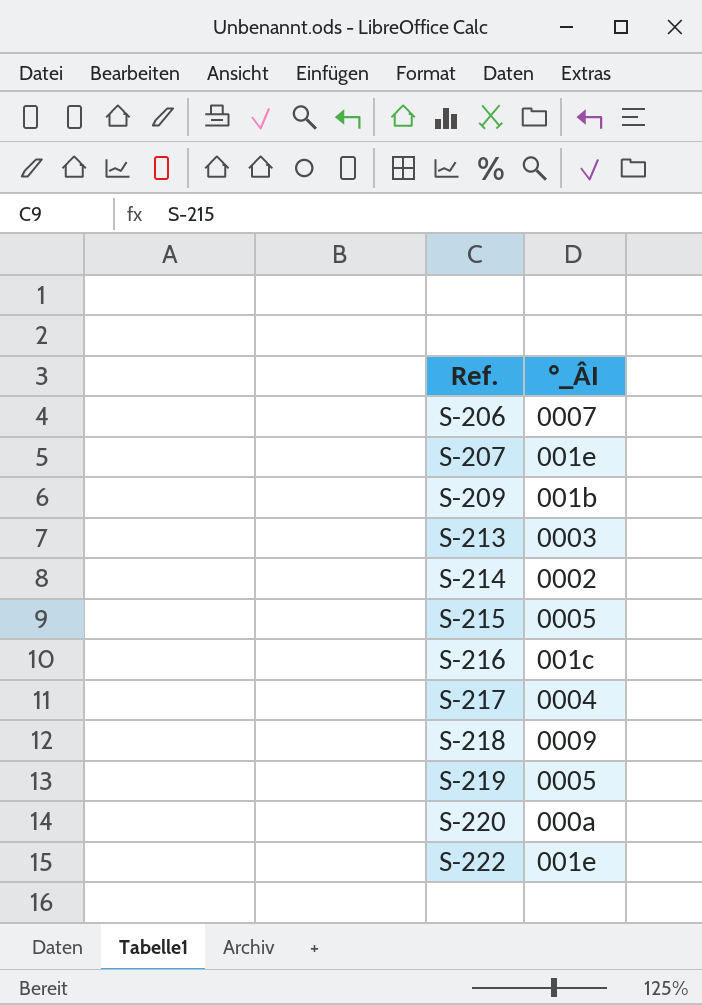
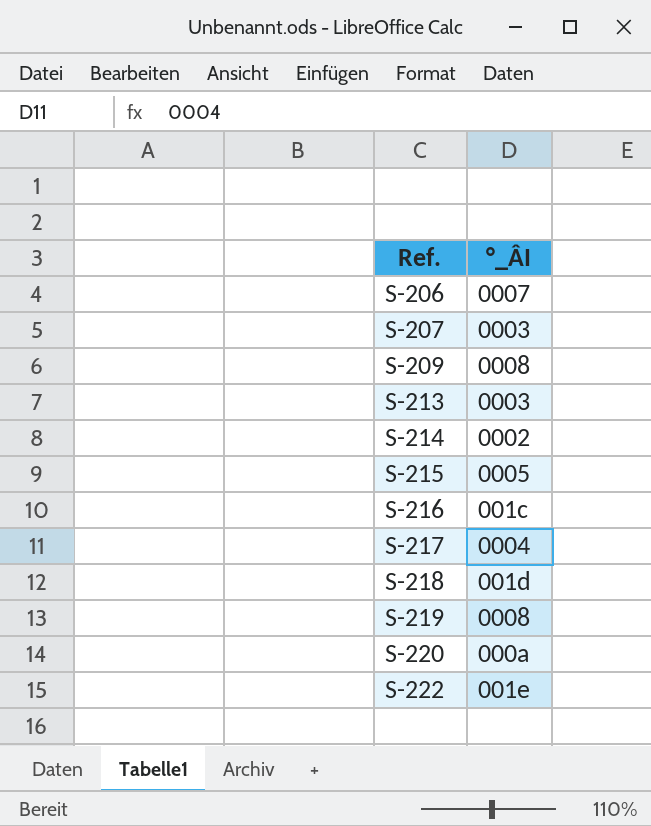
S-207 | °_ÂI: 001e -> 0003
S-209 | °_ÂI: 001b -> 0008
S-218 | °_ÂI: 0009 -> 001d
S-219 | °_ÂI: 0005 -> 0008

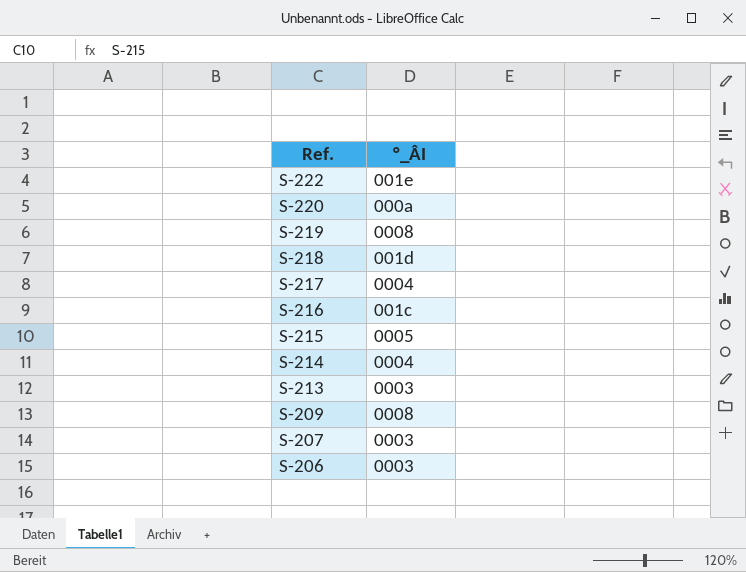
row order: Ref. ascending -> Ref. descending
S-214 | °_ÂI: 0002 -> 0004
S-206 | °_ÂI: 0007 -> 0003

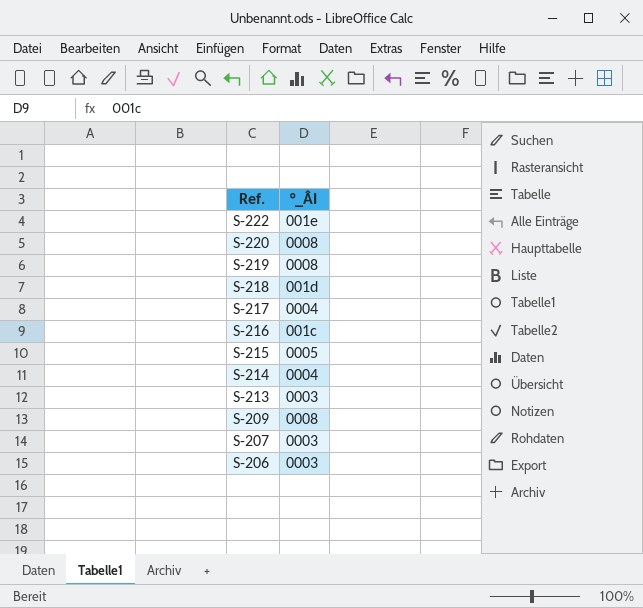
S-220 | °_ÂI: 000a -> 0008

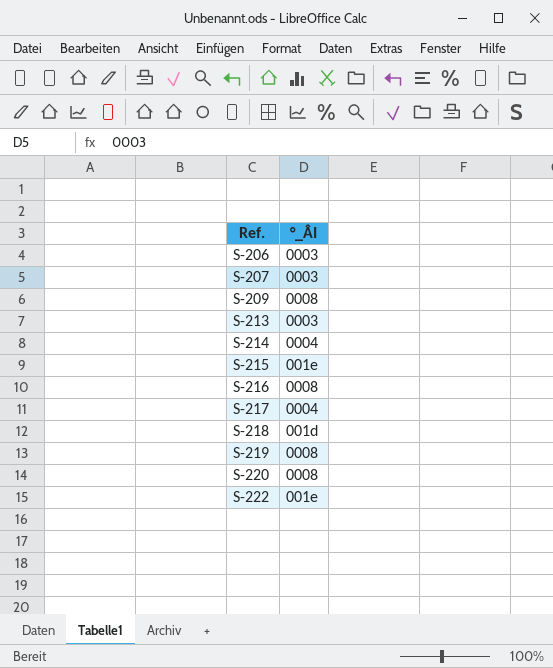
row order: Ref. descending -> Ref. ascending
S-215 | °_ÂI: 0005 -> 001e
S-216 | °_ÂI: 001c -> 0008

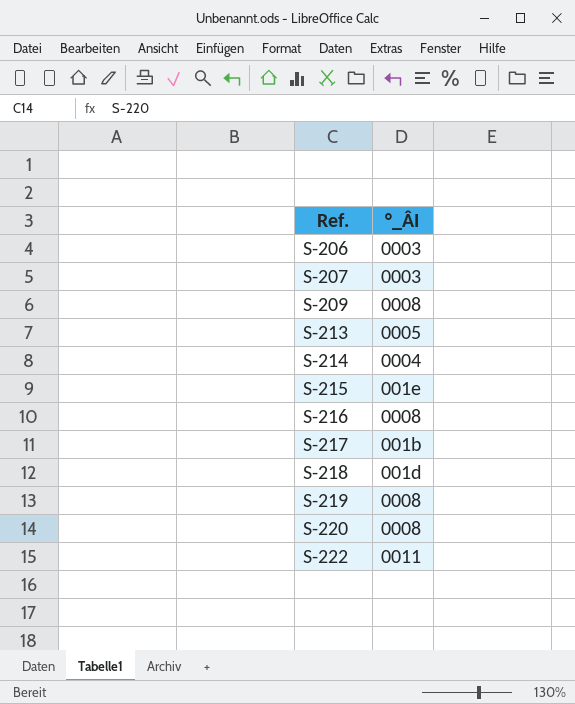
S-213 | °_ÂI: 0003 -> 0005
S-217 | °_ÂI: 0004 -> 001b
S-222 | °_ÂI: 001e -> 0011

